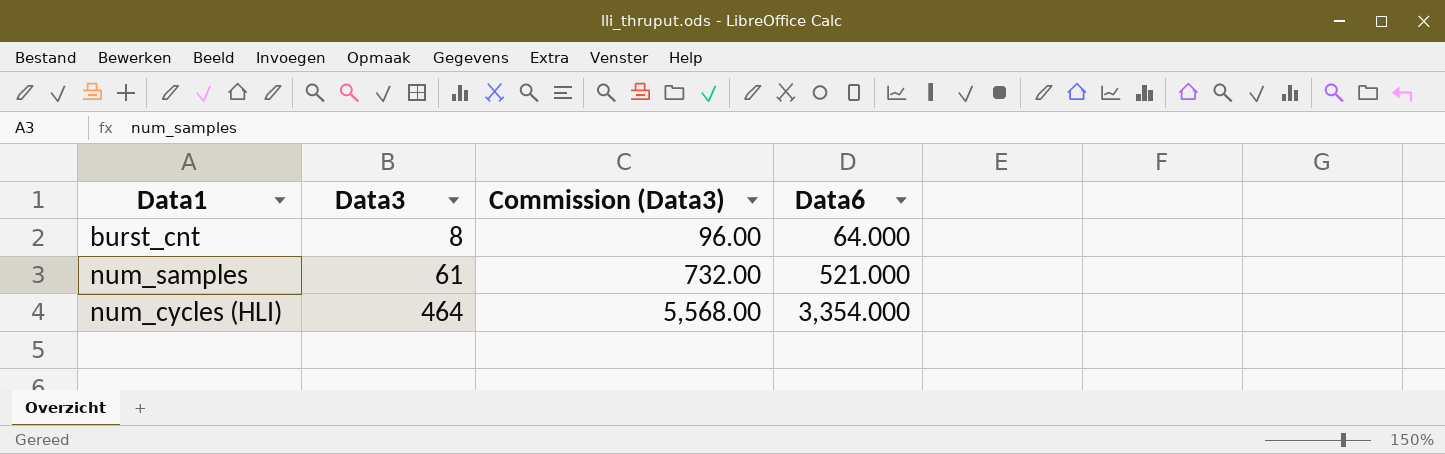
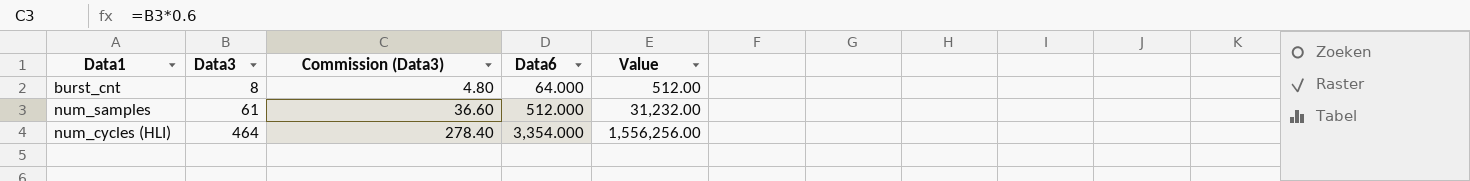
column Commission (Data3) | formula: [Data3] * 12 -> [Data3] * 0.6
column Value | formula: none -> [Data3] * [Data6]
num_samples | Data6: 521.000 -> 512.000

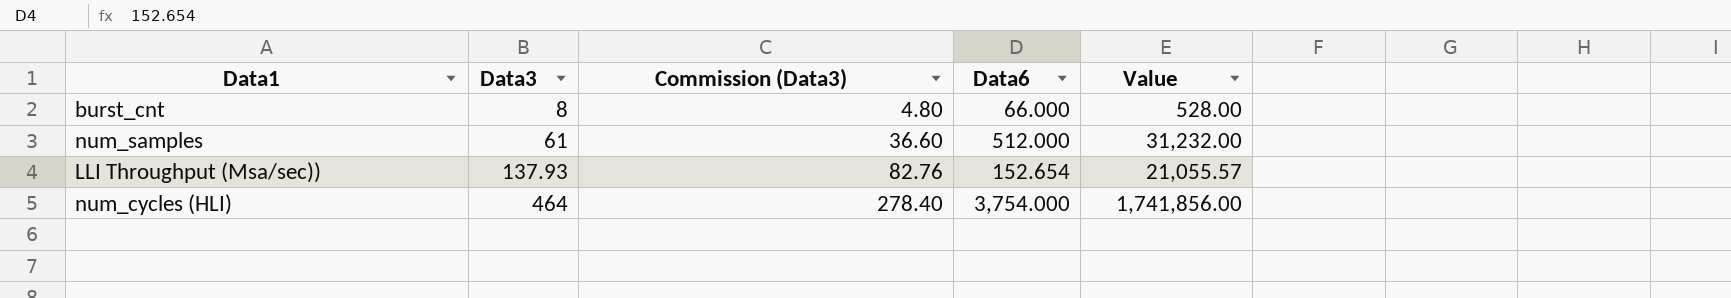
burst_cnt | Data6: 64.000 -> 66.000
burst_cnt | Value: 512.00 -> 528.00
row LLI Throughput (Msa/sec)): none -> 137.93 | 82.76 | 152.654 | 21,055.57
num_cycles (HLI) | Data6: 3,354.000 -> 3,754.000
num_cycles (HLI) | Value: 1,556,256.00 -> 1,741,856.00

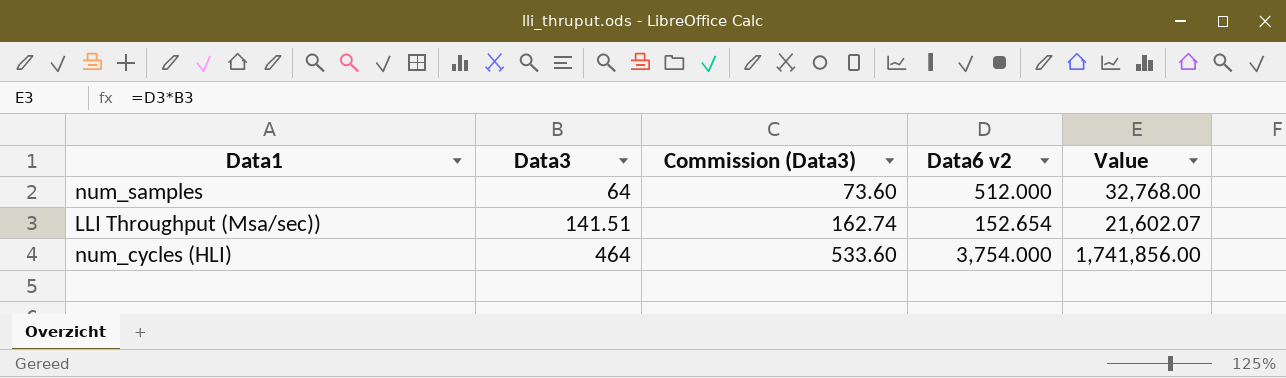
column Commission (Data3) | formula: [Data3] * 0.6 -> [Data3] * 1.15
column name: Data6 -> Data6 v2
row burst_cnt: 8 | 4.80 | 66.000 | 528.00 -> none
num_samples | Data3: 61 -> 64
num_samples | Value: 31,232.00 -> 32,768.00
LLI Throughput (Msa/sec)) | Data3: 137.93 -> 141.51
LLI Throughput (Msa/sec)) | Value: 21,055.57 -> 21,602.07

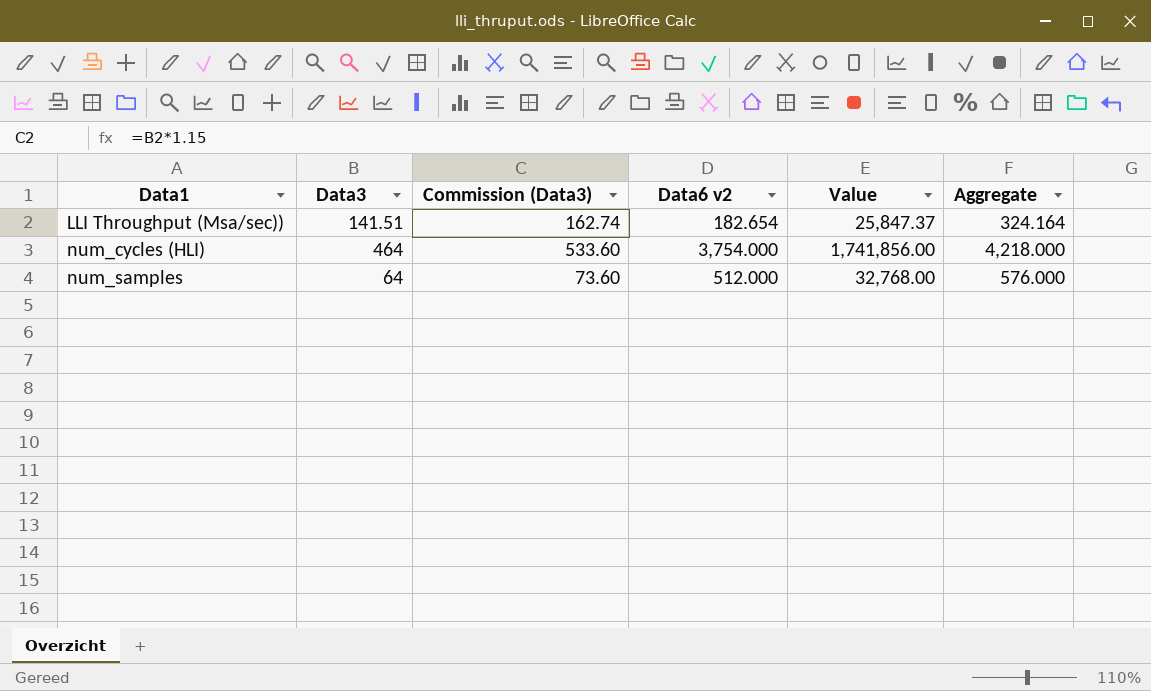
row order: Data3 ascending -> Data1 ascending
column Aggregate | formula: none -> [Data3] + [Data6 v2]
LLI Throughput (Msa/sec)) | Data6 v2: 152.654 -> 182.654
LLI Throughput (Msa/sec)) | Value: 21,602.07 -> 25,847.37

